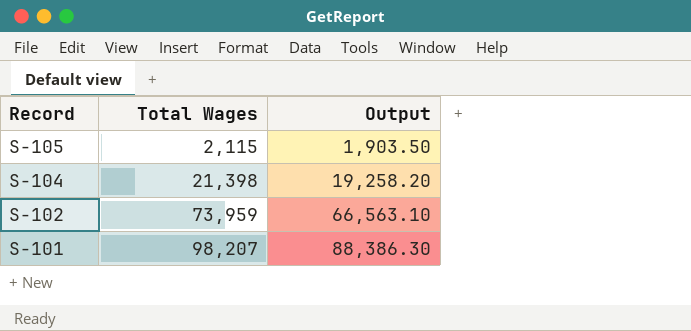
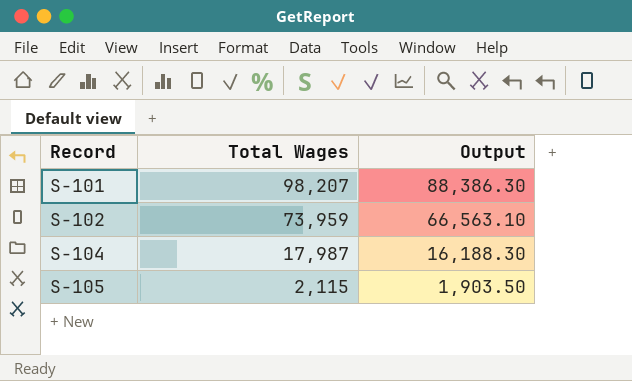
row order: Record descending -> Record ascending
S-104 | Total Wages: 21,398 -> 17,987
S-104 | Output: 19,258.20 -> 16,188.30

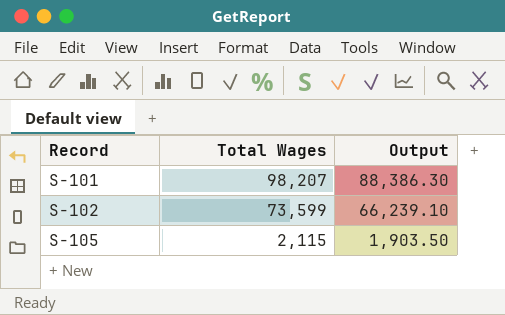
row S-104: 17,987 | 16,188.30 -> none
S-102 | Total Wages: 73,959 -> 73,599
S-102 | Output: 66,563.10 -> 66,239.10

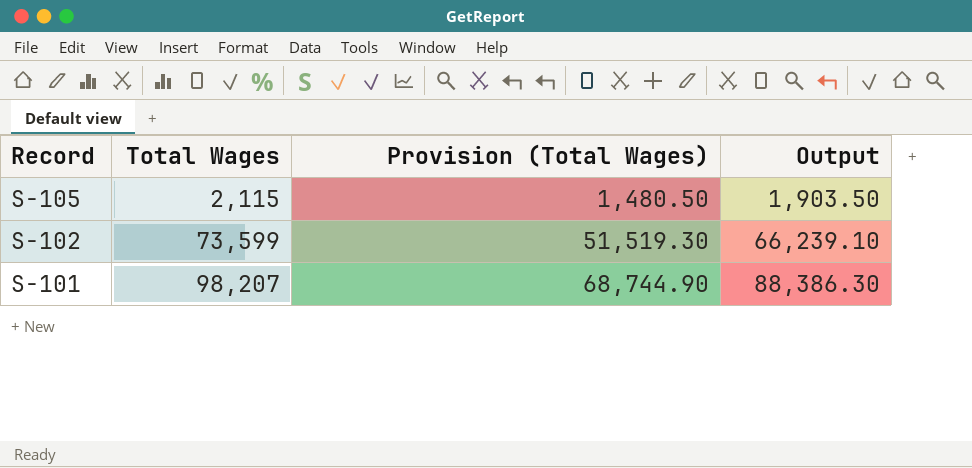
row order: Record ascending -> Record descending
column Provision (Total Wages) | formula: none -> [Total Wages] * 0.7

